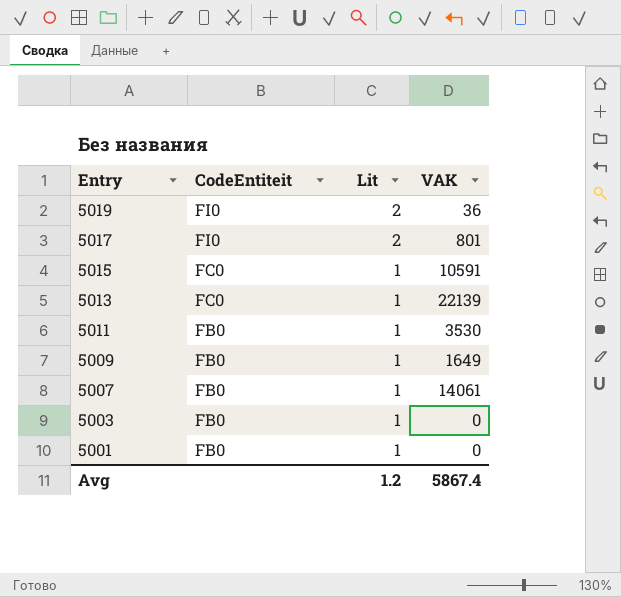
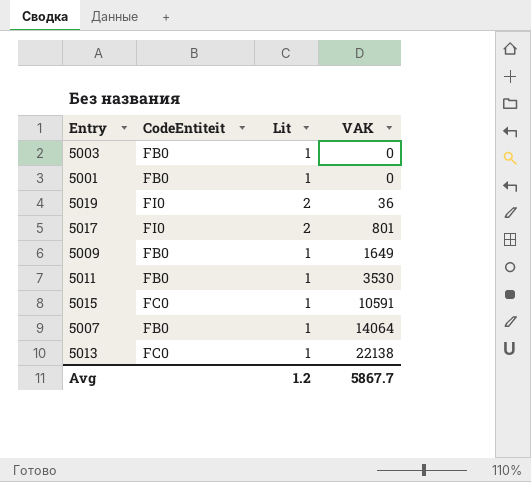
row order: Entry descending -> VAK ascending
5007 | VAK: 14061 -> 14064
5013 | VAK: 22139 -> 22138
Avg | VAK: 5867.4 -> 5867.7

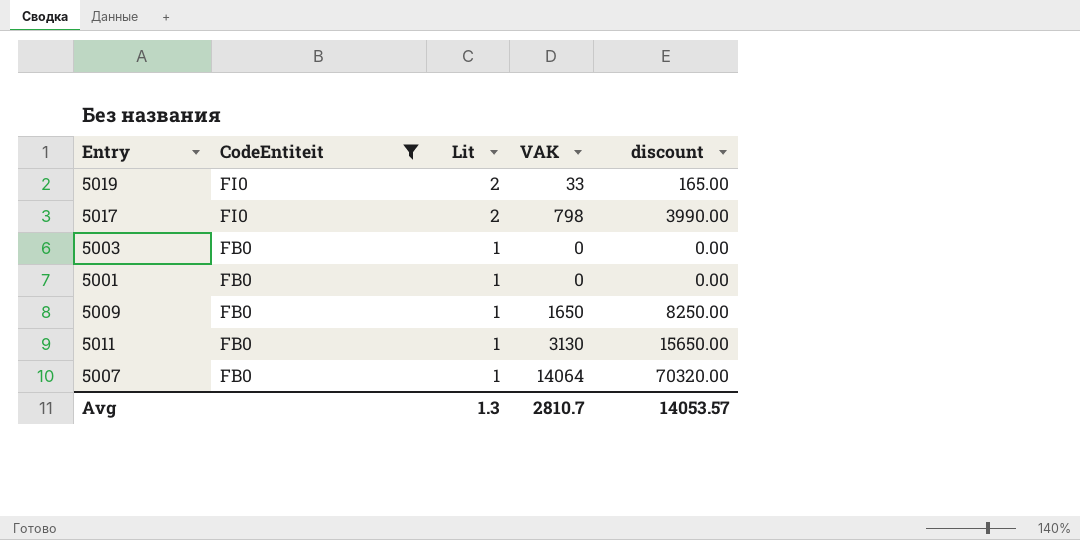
filter: none -> CodeEntiteit != FC0
row order: VAK ascending -> CodeEntiteit descending
column discount | formula: none -> [VAK] * 5
5019 | VAK: 36 -> 33
5017 | VAK: 801 -> 798
5009 | VAK: 1649 -> 1650
5011 | VAK: 3530 -> 3130
Avg | Lit: 1.2 -> 1.3
Avg | VAK: 5867.7 -> 2810.7

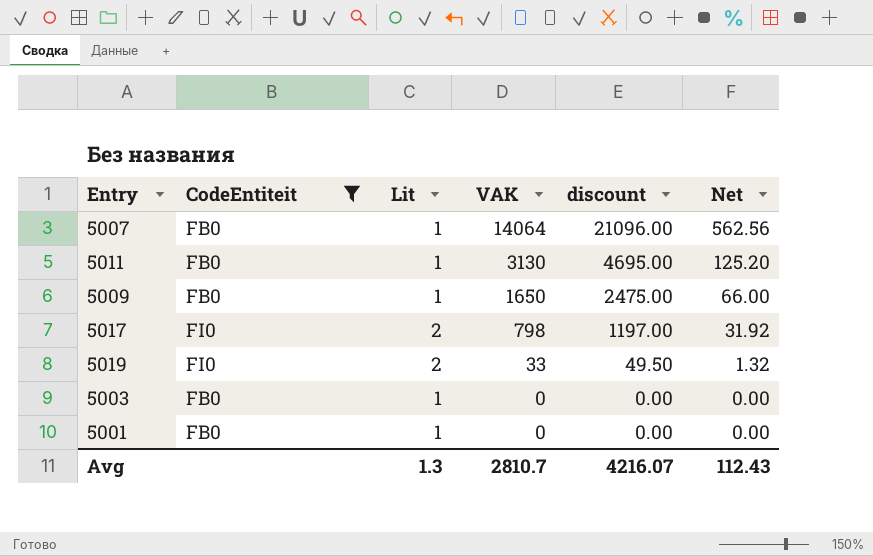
row order: CodeEntiteit descending -> VAK descending
column discount | formula: [VAK] * 5 -> [VAK] * 1.5
column Net | formula: none -> [VAK] * 0.04
Avg | discount: 14053.57 -> 4216.07

